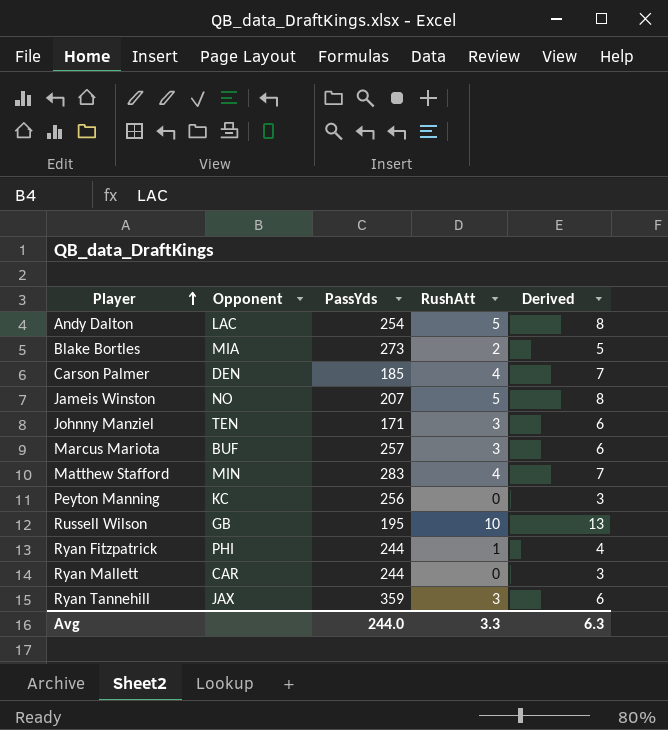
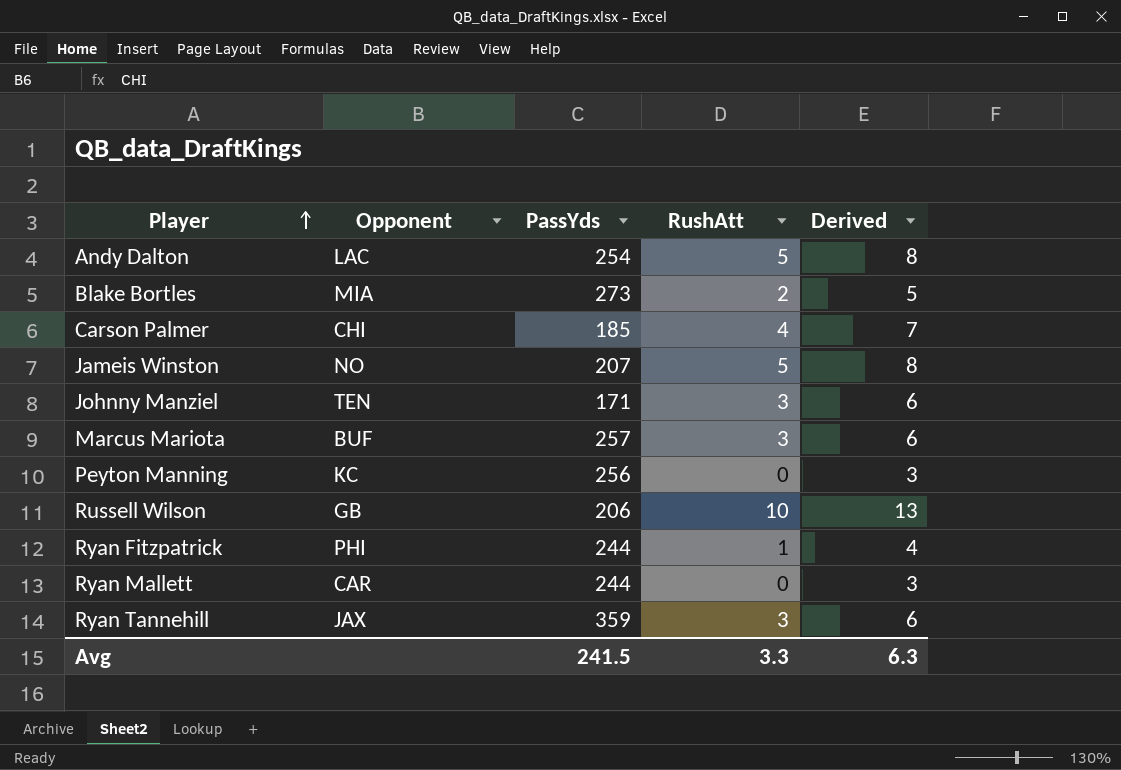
row Matthew Stafford: MIN | 283 | 4 | 7 -> none
Carson Palmer | Opponent: DEN -> CHI
Russell Wilson | PassYds: 195 -> 206
Avg | PassYds: 244.0 -> 241.5

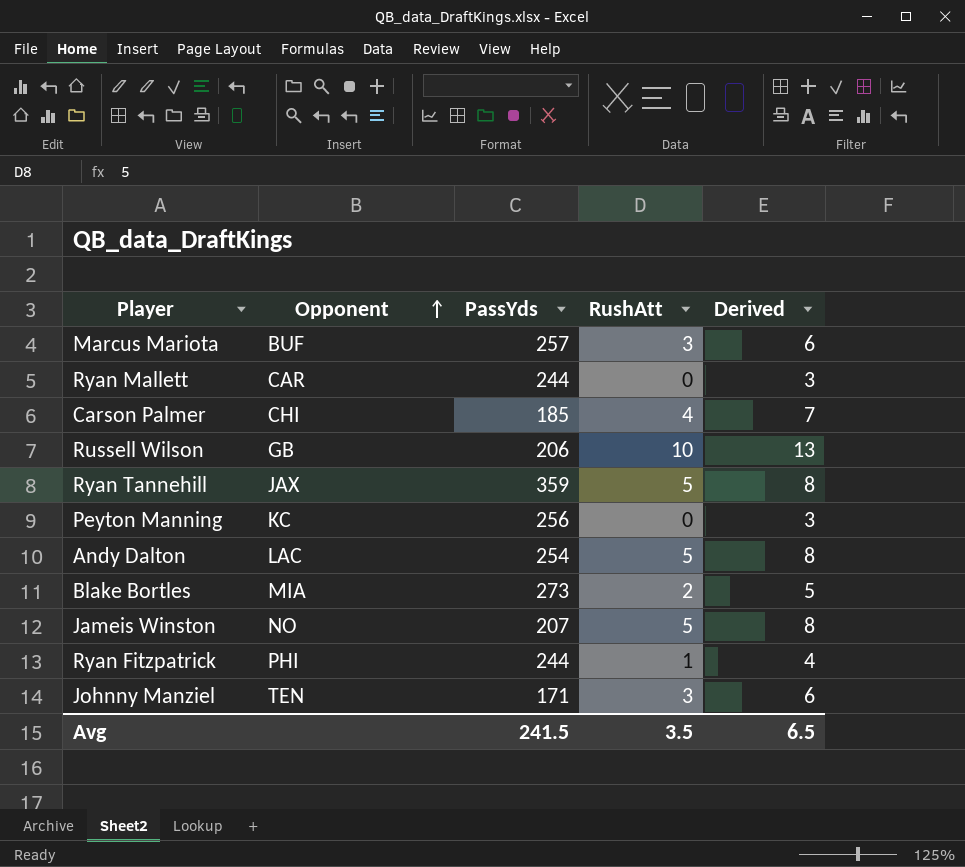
row order: Player ascending -> Opponent ascending
Ryan Tannehill | RushAtt: 3 -> 5
Ryan Tannehill | Derived: 6 -> 8
Avg | RushAtt: 3.3 -> 3.5
Avg | Derived: 6.3 -> 6.5

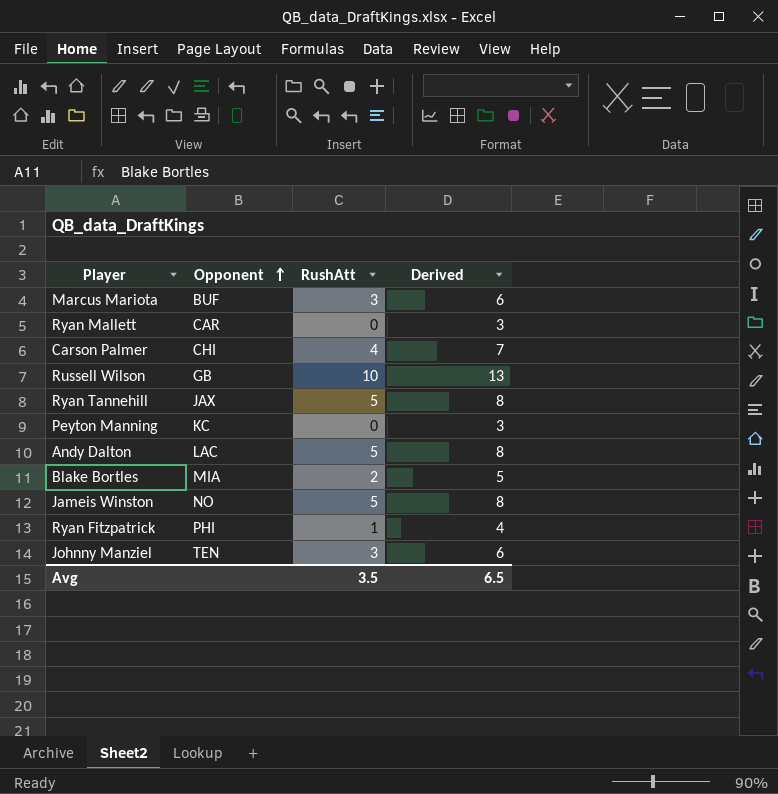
column PassYds | position: 3 -> none

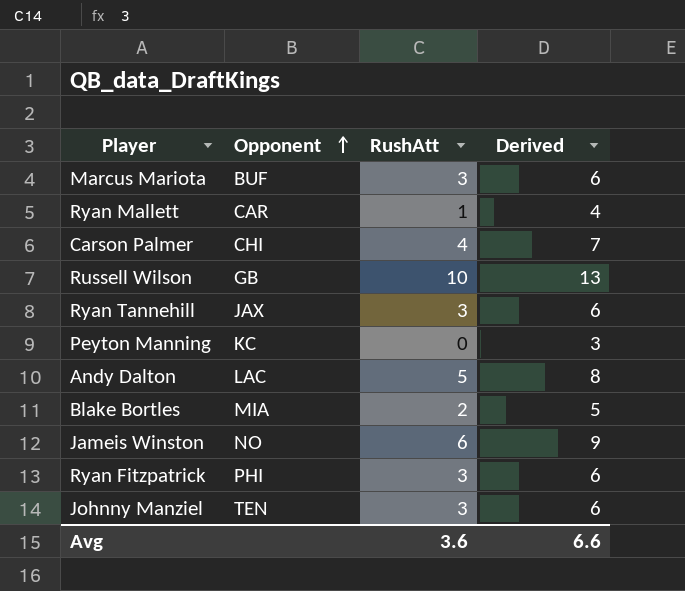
Ryan Mallett | RushAtt: 0 -> 1
Ryan Mallett | Derived: 3 -> 4
Ryan Tannehill | RushAtt: 5 -> 3
Ryan Tannehill | Derived: 8 -> 6
Jameis Winston | RushAtt: 5 -> 6
Jameis Winston | Derived: 8 -> 9
Ryan Fitzpatrick | RushAtt: 1 -> 3
Ryan Fitzpatrick | Derived: 4 -> 6
Avg | RushAtt: 3.5 -> 3.6
Avg | Derived: 6.5 -> 6.6

